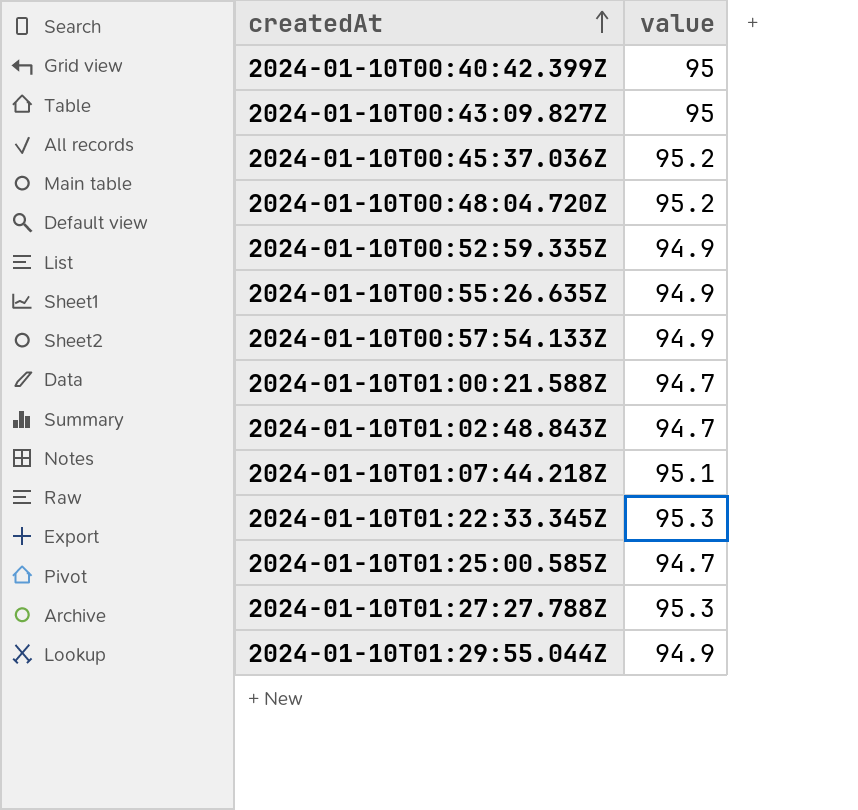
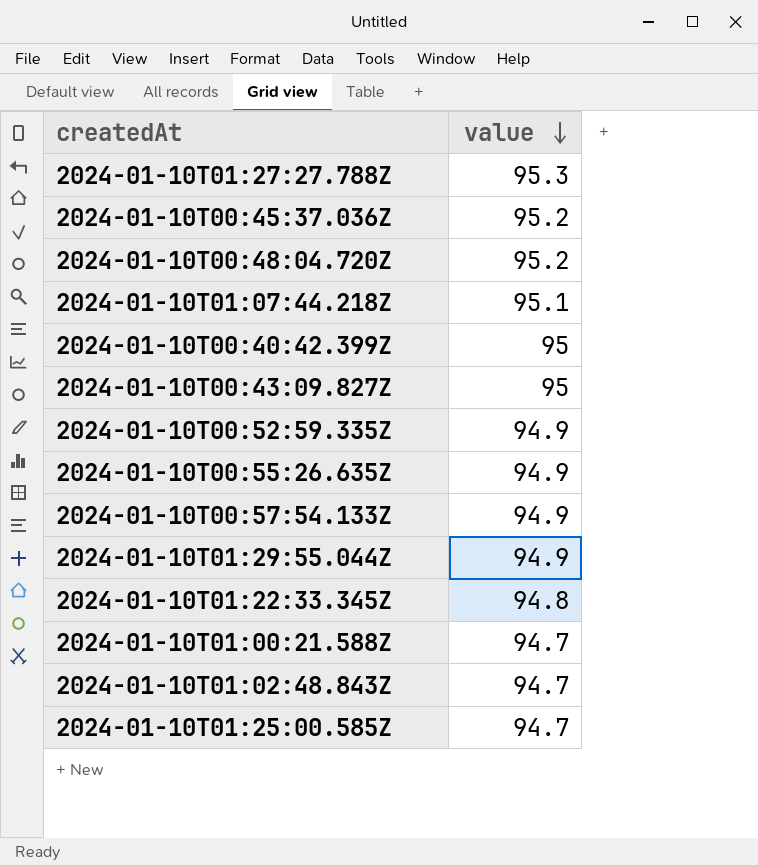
row order: createdAt ascending -> value descending
2024-01-10T01:22:33.345Z | value: 95.3 -> 94.8

